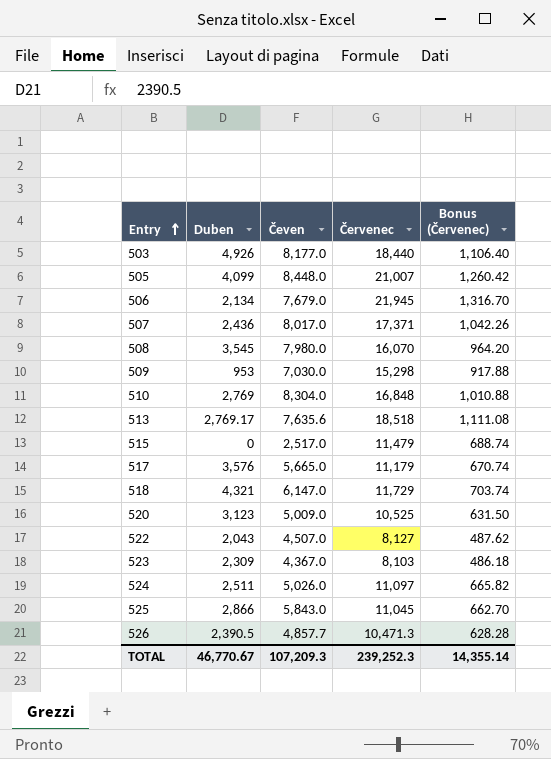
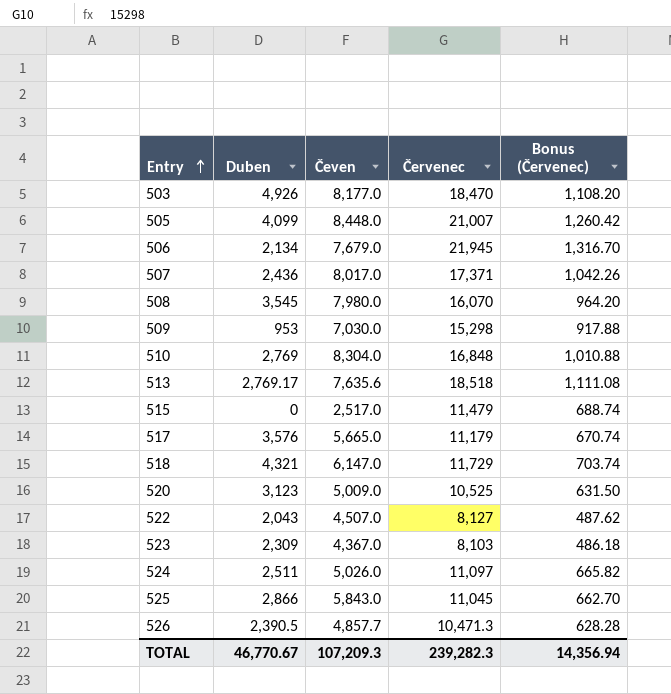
503 | Červenec: 18,440 -> 18,470
503 | Bonus (Červenec): 1,106.40 -> 1,108.20
TOTAL | Červenec: 239,252.3 -> 239,282.3
TOTAL | Bonus (Červenec): 14,355.14 -> 14,356.94

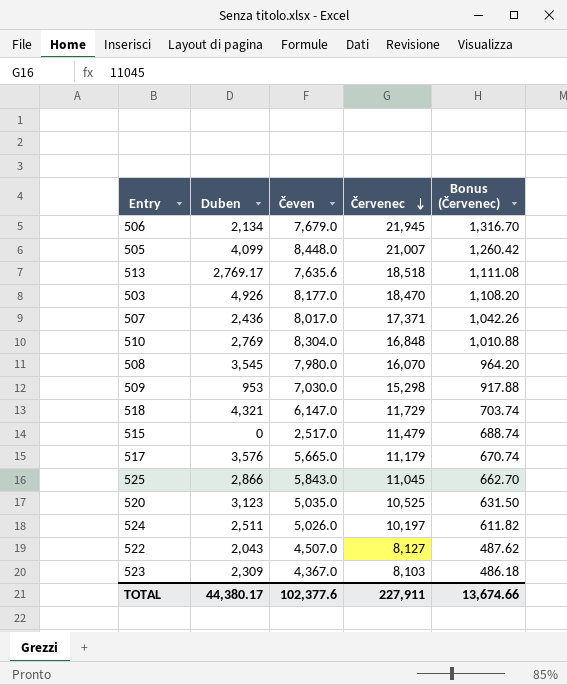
row order: Entry ascending -> Červenec descending
row 526: 2,390.5 | 4,857.7 | 10,471.3 | 628.28 -> none
520 | Čeven: 5,009.0 -> 5,035.0
524 | Červenec: 11,097 -> 10,197
524 | Bonus (Červenec): 665.82 -> 611.82
TOTAL | Duben: 46,770.67 -> 44,380.17
TOTAL | Čeven: 107,209.3 -> 102,377.6
TOTAL | Červenec: 239,282.3 -> 227,911
TOTAL | Bonus (Červenec): 14,356.94 -> 13,674.66

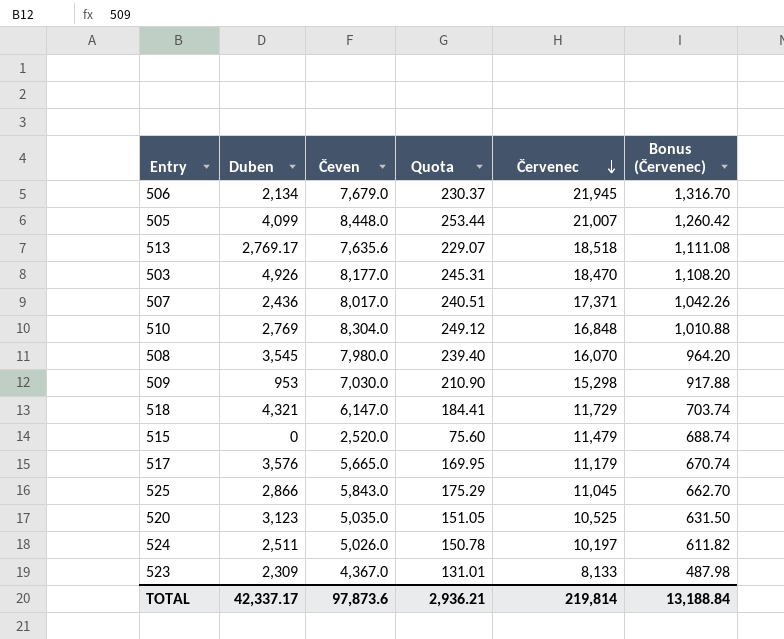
column Quota | formula: none -> [Čeven] * 0.03
row 522: 2,043 | 4,507.0 | 8,127 | 487.62 -> none
515 | Čeven: 2,517.0 -> 2,520.0
523 | Červenec: 8,103 -> 8,133
523 | Bonus (Červenec): 486.18 -> 487.98
TOTAL | Duben: 44,380.17 -> 42,337.17
TOTAL | Čeven: 102,377.6 -> 97,873.6
TOTAL | Červenec: 227,911 -> 219,814
TOTAL | Bonus (Červenec): 13,674.66 -> 13,188.84

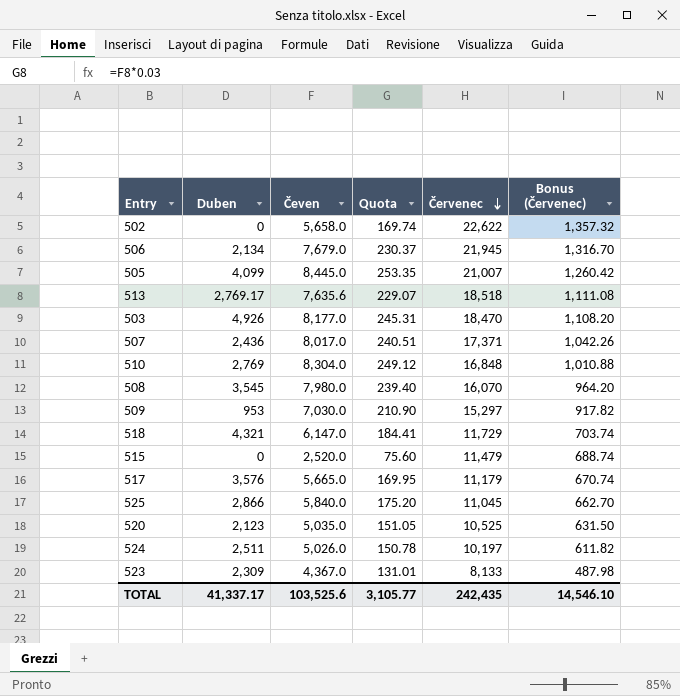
row 502: none -> 0 | 5,658.0 | 169.74 | 22,622 | 1,357.32
505 | Čeven: 8,448.0 -> 8,445.0
505 | Quota: 253.44 -> 253.35
509 | Červenec: 15,298 -> 15,297
509 | Bonus (Červenec): 917.88 -> 917.82
525 | Čeven: 5,843.0 -> 5,840.0
525 | Quota: 175.29 -> 175.20
520 | Duben: 3,123 -> 2,123
TOTAL | Duben: 42,337.17 -> 41,337.17
TOTAL | Čeven: 97,873.6 -> 103,525.6
TOTAL | Quota: 2,936.21 -> 3,105.77
TOTAL | Červenec: 219,814 -> 242,435
TOTAL | Bonus (Červenec): 13,188.84 -> 14,546.10

